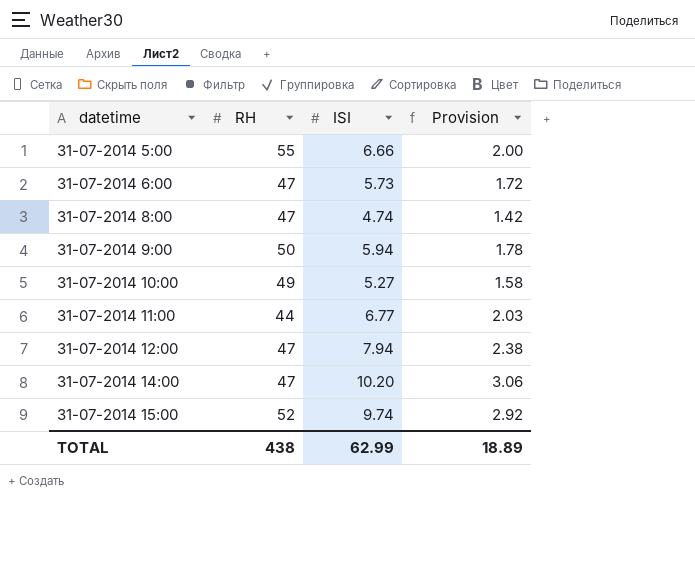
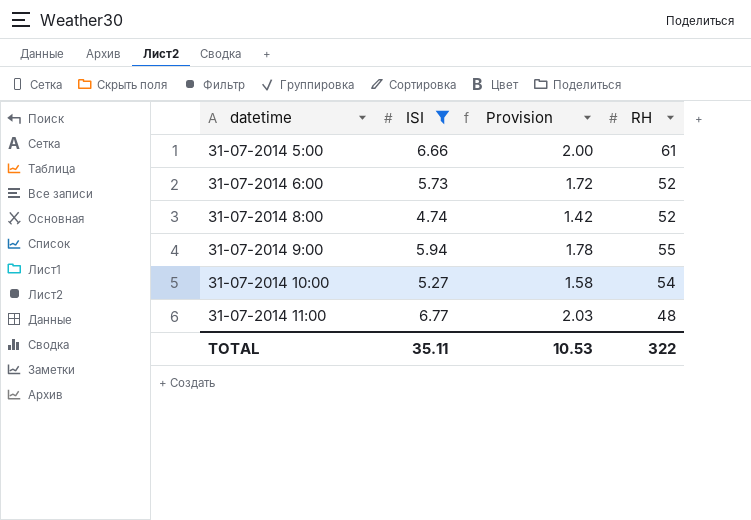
filter: none -> ISI <= 6.77
column RH | position: 2 -> 4
31-07-2014 5:00 | RH: 55 -> 61
31-07-2014 6:00 | RH: 47 -> 52
31-07-2014 8:00 | RH: 47 -> 52
31-07-2014 9:00 | RH: 50 -> 55
31-07-2014 10:00 | RH: 49 -> 54
31-07-2014 11:00 | RH: 44 -> 48
TOTAL | ISI: 62.99 -> 35.11
TOTAL | Provision: 18.89 -> 10.53
TOTAL | RH: 438 -> 322

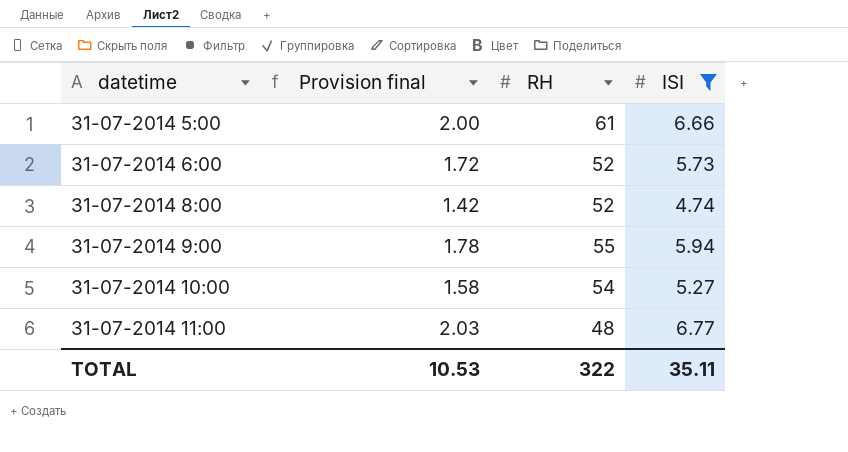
column name: Provision -> Provision final
column ISI | position: 2 -> 4

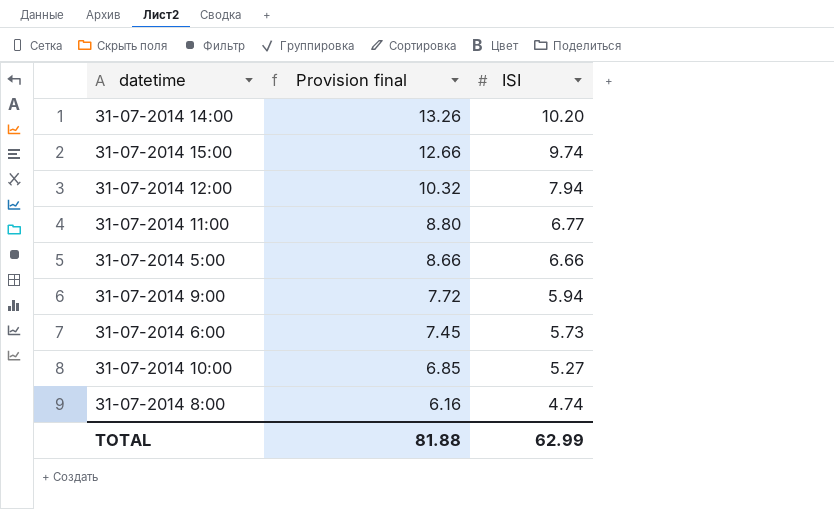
filter: ISI <= 6.77 -> none
row order: datetime ascending -> Provision final descending
column RH | position: 3 -> none
column Provision final | formula: [ISI] * 0.3 -> [ISI] * 1.3
TOTAL | Provision final: 10.53 -> 81.88
TOTAL | ISI: 35.11 -> 62.99

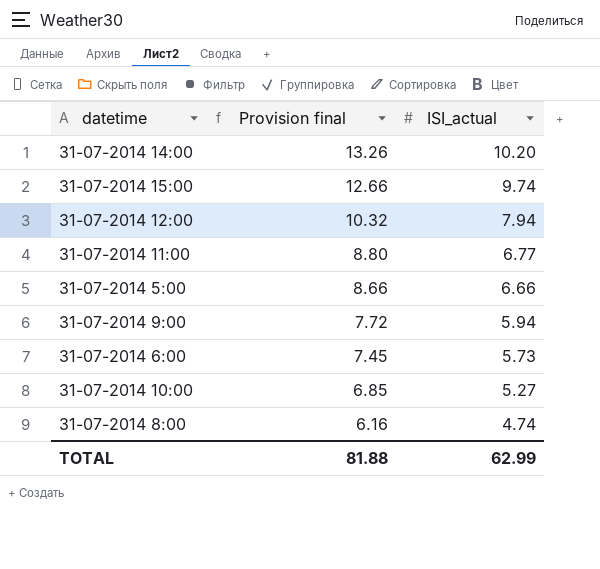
column name: ISI -> ISI_actual

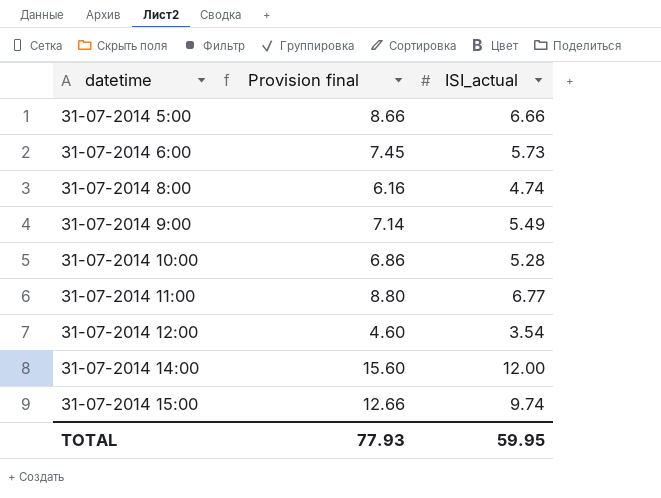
row order: Provision final descending -> datetime ascending
31-07-2014 9:00 | Provision final: 7.72 -> 7.14
31-07-2014 9:00 | ISI_actual: 5.94 -> 5.49
31-07-2014 10:00 | Provision final: 6.85 -> 6.86
31-07-2014 10:00 | ISI_actual: 5.27 -> 5.28
31-07-2014 12:00 | Provision final: 10.32 -> 4.60
31-07-2014 12:00 | ISI_actual: 7.94 -> 3.54
31-07-2014 14:00 | Provision final: 13.26 -> 15.60
31-07-2014 14:00 | ISI_actual: 10.20 -> 12.00
TOTAL | Provision final: 81.88 -> 77.93
TOTAL | ISI_actual: 62.99 -> 59.95

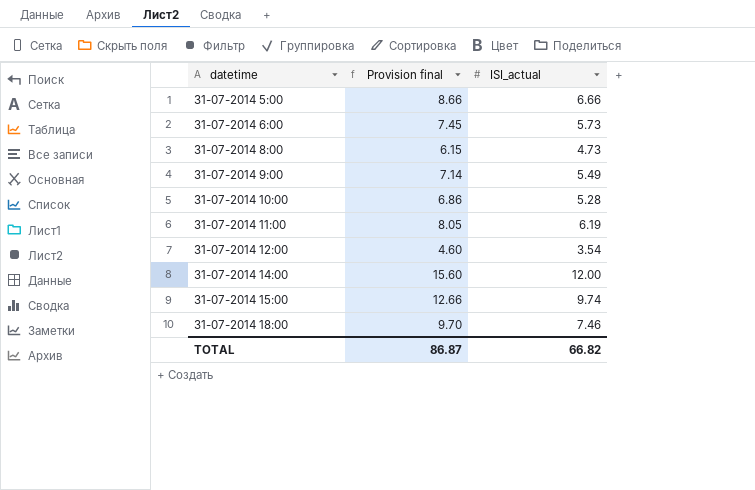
31-07-2014 8:00 | Provision final: 6.16 -> 6.15
31-07-2014 8:00 | ISI_actual: 4.74 -> 4.73
31-07-2014 11:00 | Provision final: 8.80 -> 8.05
31-07-2014 11:00 | ISI_actual: 6.77 -> 6.19
row 31-07-2014 18:00: none -> 9.70 | 7.46
TOTAL | Provision final: 77.93 -> 86.87
TOTAL | ISI_actual: 59.95 -> 66.82

